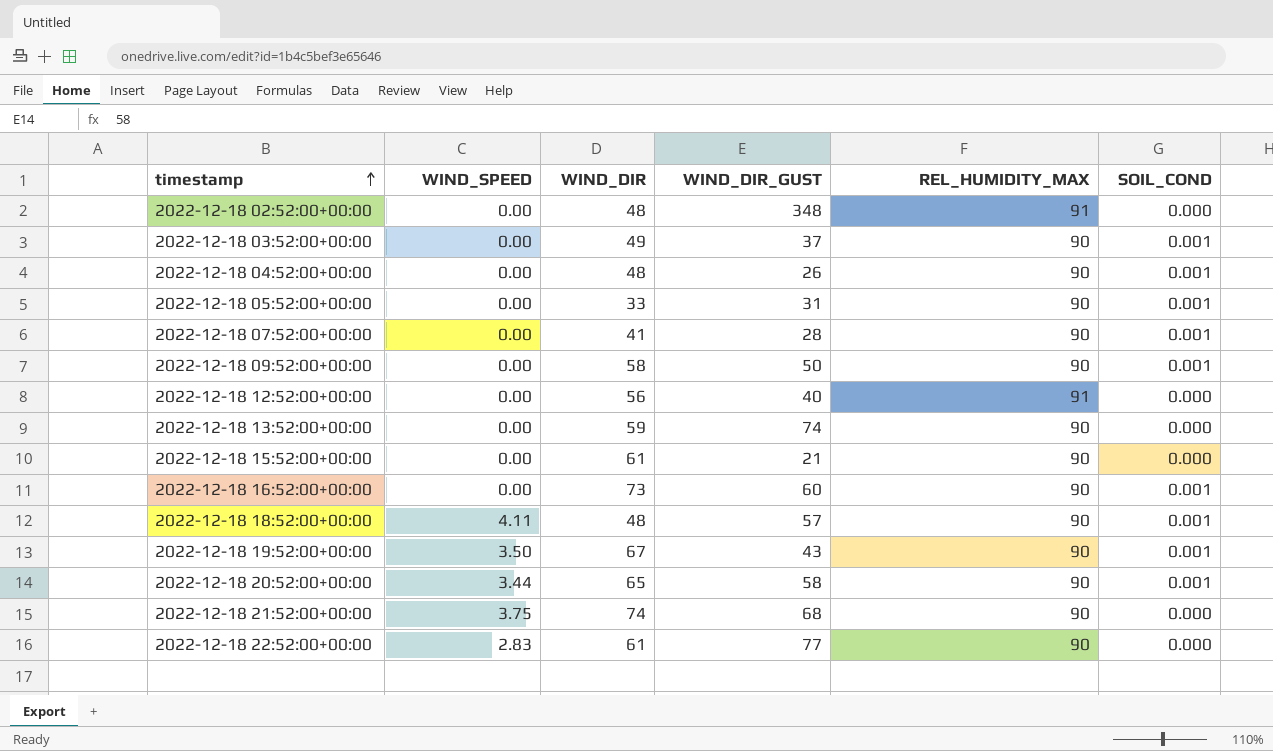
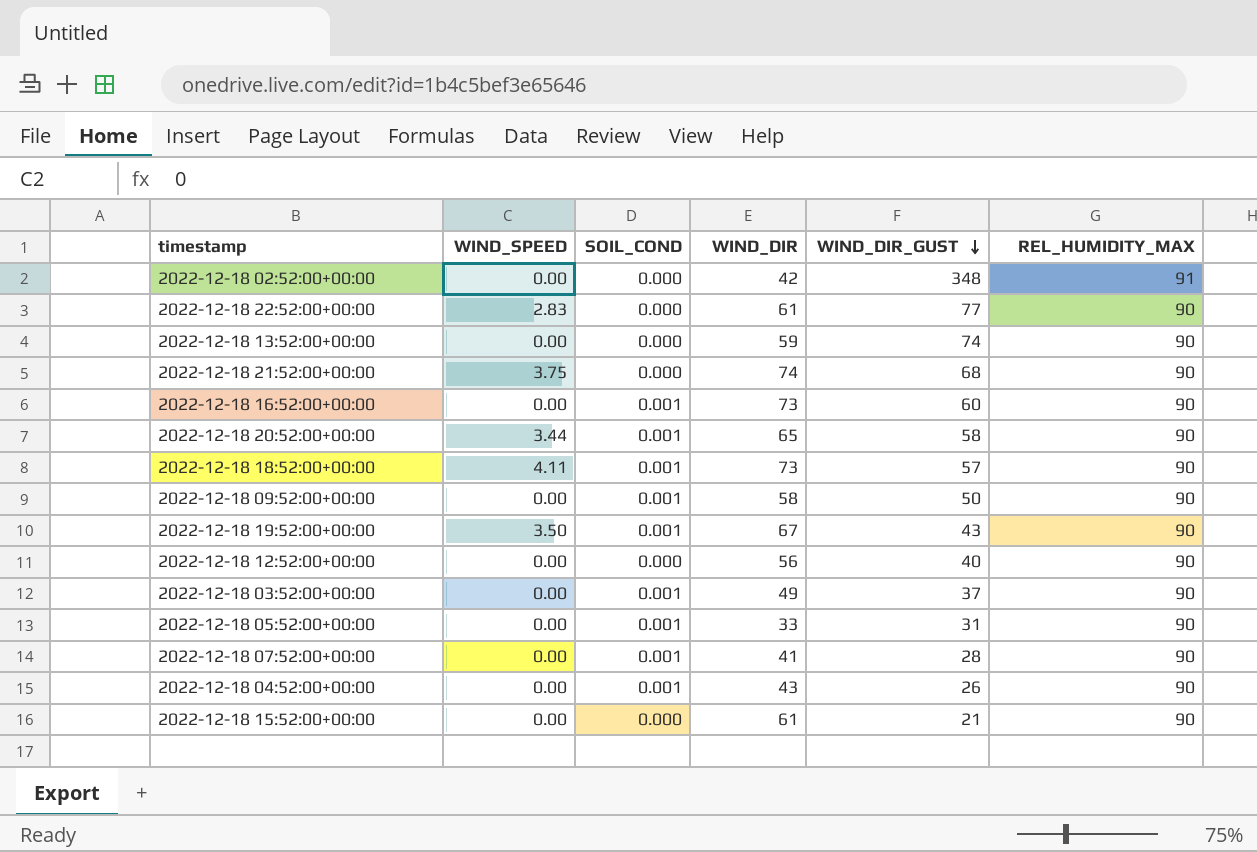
row order: timestamp ascending -> WIND_DIR_GUST descending
column SOIL_COND | position: 6 -> 3
2022-12-18 02:52:00+00:00 | WIND_DIR: 48 -> 42
2022-12-18 18:52:00+00:00 | WIND_DIR: 48 -> 73
2022-12-18 12:52:00+00:00 | REL_HUMIDITY_MAX: 91 -> 90
2022-12-18 04:52:00+00:00 | WIND_DIR: 48 -> 43

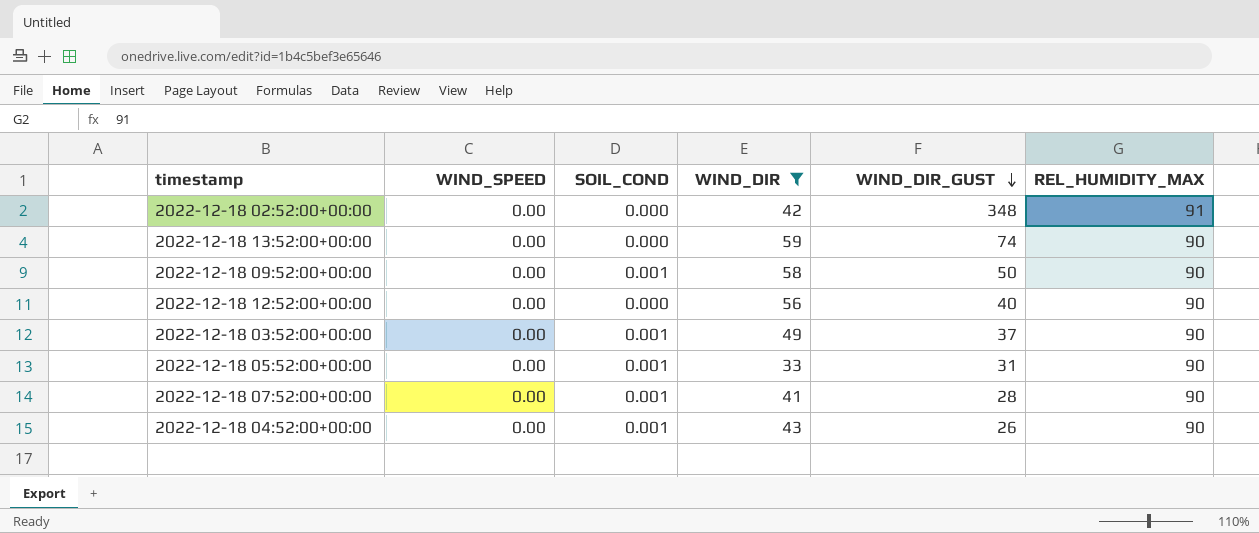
filter: none -> WIND_DIR <= 59

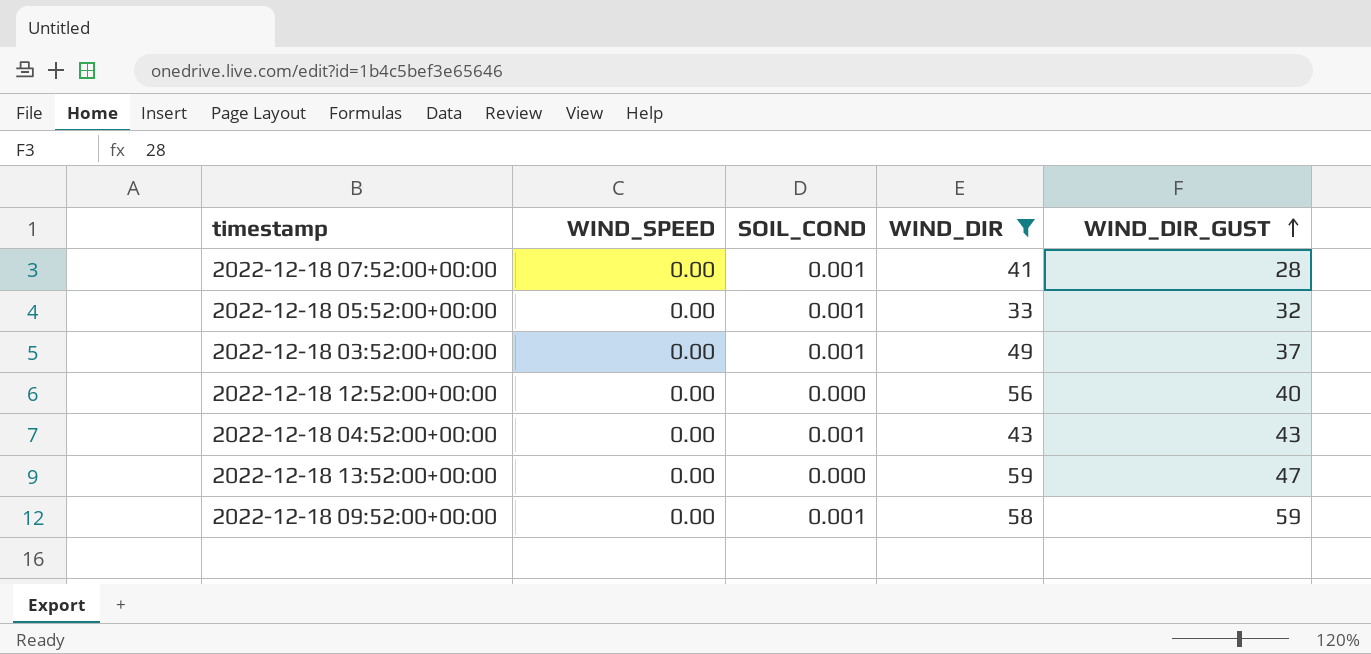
row order: WIND_DIR_GUST descending -> WIND_DIR_GUST ascending
column REL_HUMIDITY_MAX | position: 6 -> none
row 2022-12-18 02:52:00+00:00: 0.00 | 0.000 | 42 | 348 | 91 -> none
2022-12-18 05:52:00+00:00 | WIND_DIR_GUST: 31 -> 32
2022-12-18 04:52:00+00:00 | WIND_DIR_GUST: 26 -> 43
2022-12-18 13:52:00+00:00 | WIND_DIR_GUST: 74 -> 47
2022-12-18 09:52:00+00:00 | WIND_DIR_GUST: 50 -> 59

